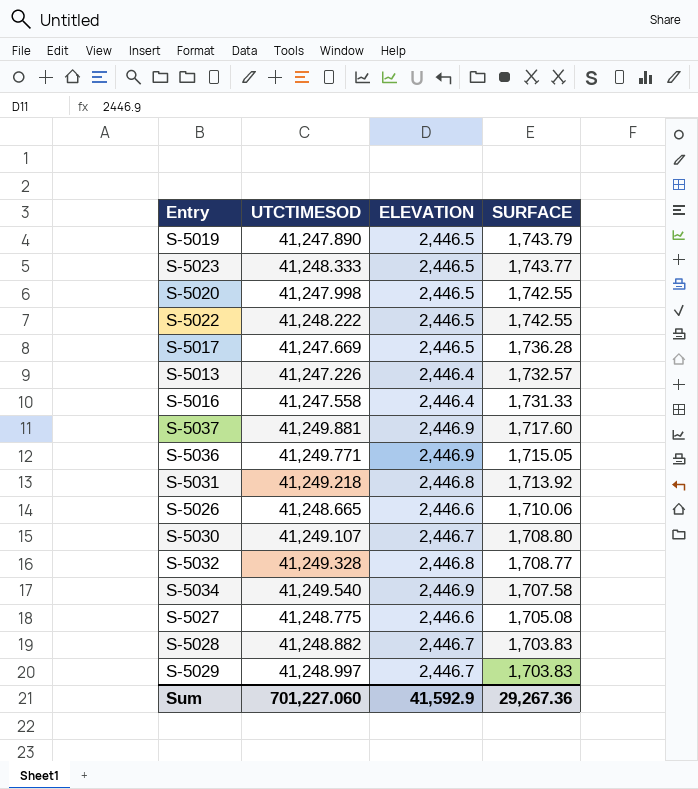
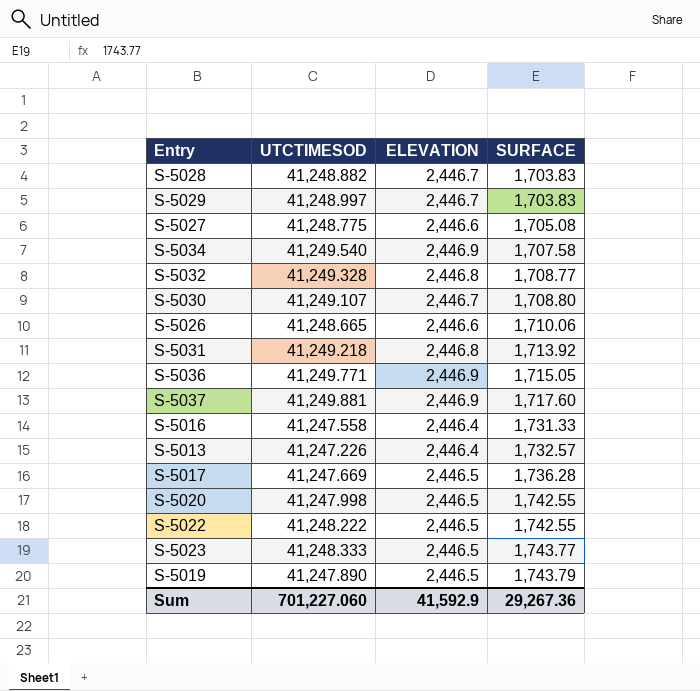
row order: SURFACE descending -> SURFACE ascending

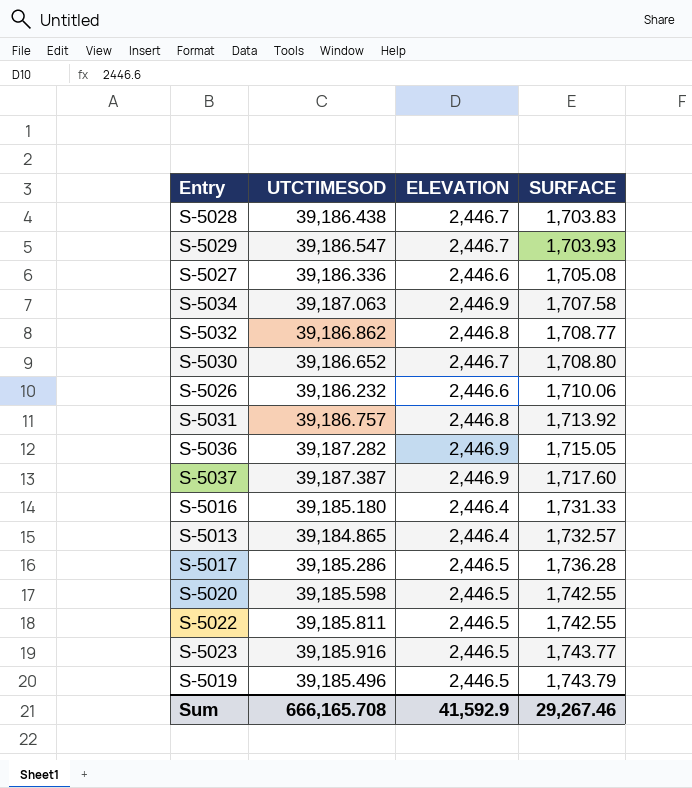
S-5028 | UTCTIMESOD: 41,248.882 -> 39,186.438
S-5029 | UTCTIMESOD: 41,248.997 -> 39,186.547
S-5029 | SURFACE: 1,703.83 -> 1,703.93
S-5027 | UTCTIMESOD: 41,248.775 -> 39,186.336
S-5034 | UTCTIMESOD: 41,249.540 -> 39,187.063
S-5032 | UTCTIMESOD: 41,249.328 -> 39,186.862
S-5030 | UTCTIMESOD: 41,249.107 -> 39,186.652
S-5026 | UTCTIMESOD: 41,248.665 -> 39,186.232
S-5031 | UTCTIMESOD: 41,249.218 -> 39,186.757
S-5036 | UTCTIMESOD: 41,249.771 -> 39,187.282
S-5037 | UTCTIMESOD: 41,249.881 -> 39,187.387
S-5016 | UTCTIMESOD: 41,247.558 -> 39,185.180
S-5013 | UTCTIMESOD: 41,247.226 -> 39,184.865
S-5017 | UTCTIMESOD: 41,247.669 -> 39,185.286
S-5020 | UTCTIMESOD: 41,247.998 -> 39,185.598
S-5022 | UTCTIMESOD: 41,248.222 -> 39,185.811
S-5023 | UTCTIMESOD: 41,248.333 -> 39,185.916
S-5019 | UTCTIMESOD: 41,247.890 -> 39,185.496
Sum | UTCTIMESOD: 701,227.060 -> 666,165.708
Sum | SURFACE: 29,267.36 -> 29,267.46

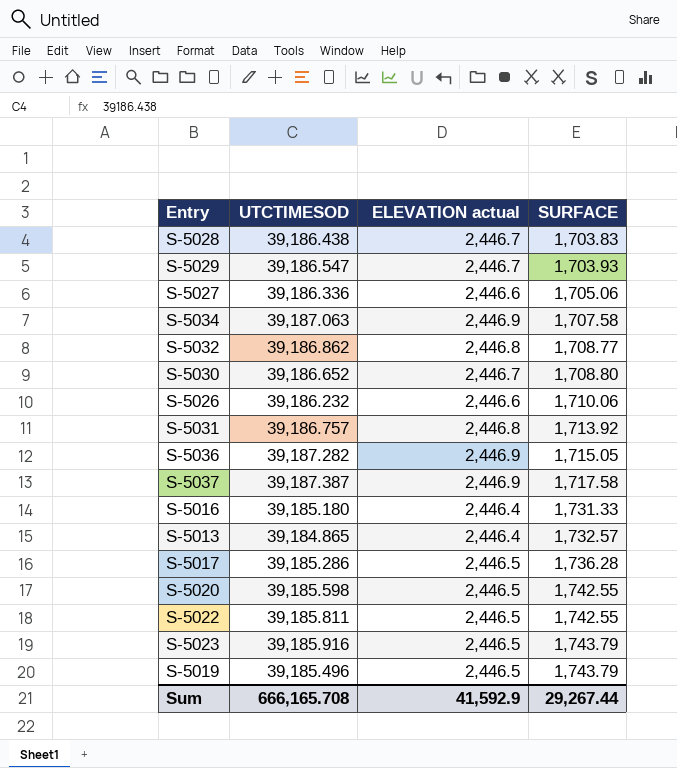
column name: ELEVATION -> ELEVATION actual
S-5027 | SURFACE: 1,705.08 -> 1,705.06
S-5037 | SURFACE: 1,717.60 -> 1,717.58
S-5023 | SURFACE: 1,743.77 -> 1,743.79
Sum | SURFACE: 29,267.46 -> 29,267.44

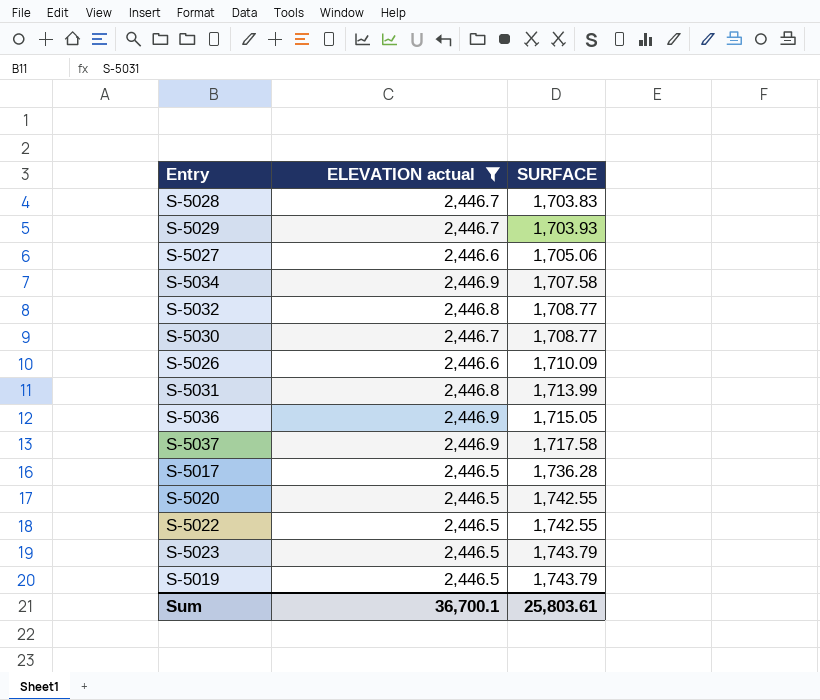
filter: none -> ELEVATION actual != 2,446.4
column UTCTIMESOD | position: 2 -> none
S-5030 | SURFACE: 1,708.80 -> 1,708.77
S-5026 | SURFACE: 1,710.06 -> 1,710.09
S-5031 | SURFACE: 1,713.92 -> 1,713.99
Sum | ELEVATION actual: 41,592.9 -> 36,700.1
Sum | SURFACE: 29,267.44 -> 25,803.61

